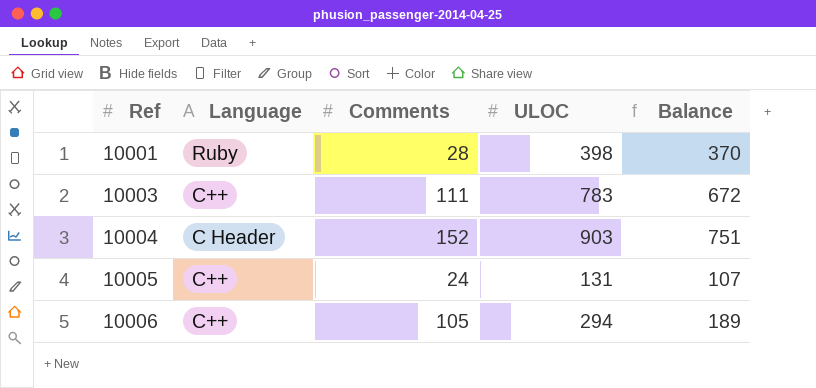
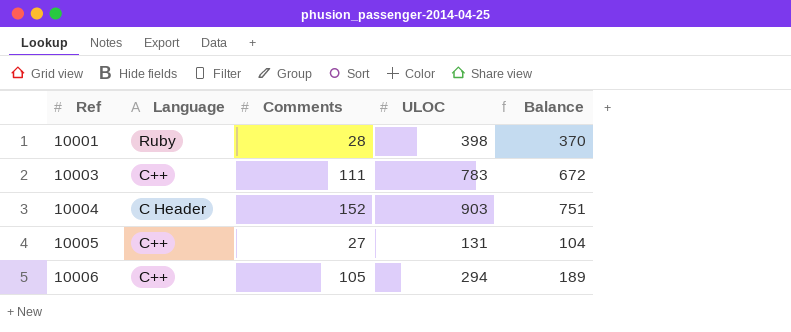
10005 | Comments: 24 -> 27
10005 | Balance: 107 -> 104

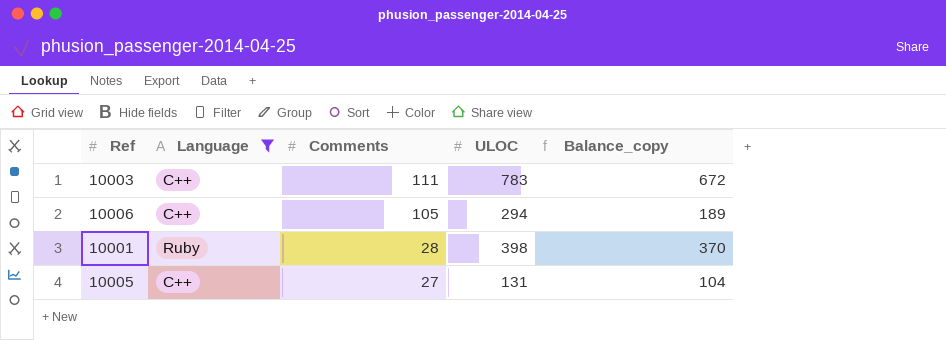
filter: none -> Language != C Header
row order: Ref ascending -> Comments descending
column name: Balance -> Balance_copy

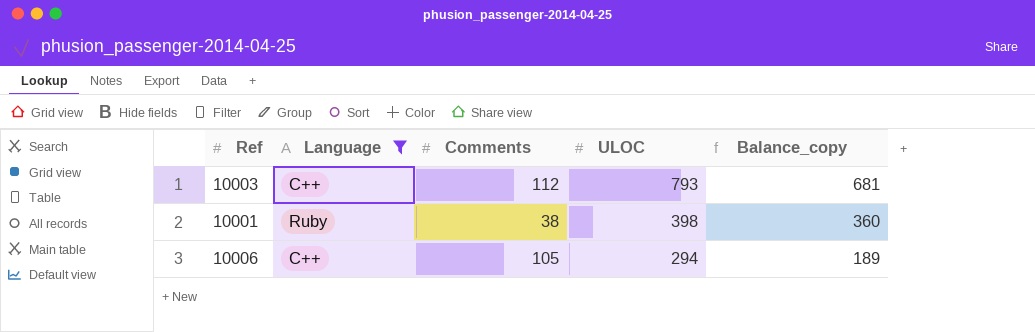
row order: Comments descending -> ULOC descending
row 10005: C++ | 27 | 131 | 104 -> none
10003 | Comments: 111 -> 112
10003 | ULOC: 783 -> 793
10003 | Balance_copy: 672 -> 681
10001 | Comments: 28 -> 38
10001 | Balance_copy: 370 -> 360

